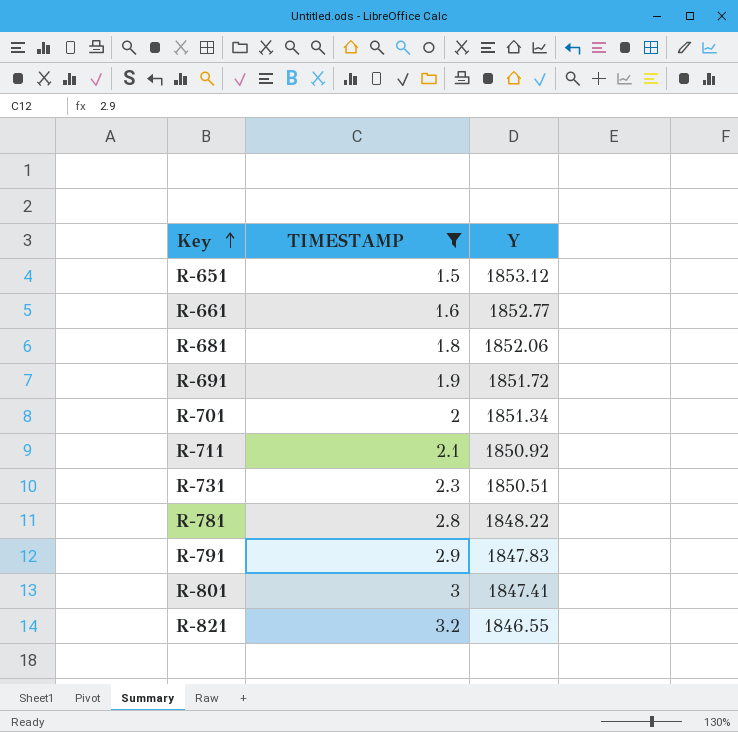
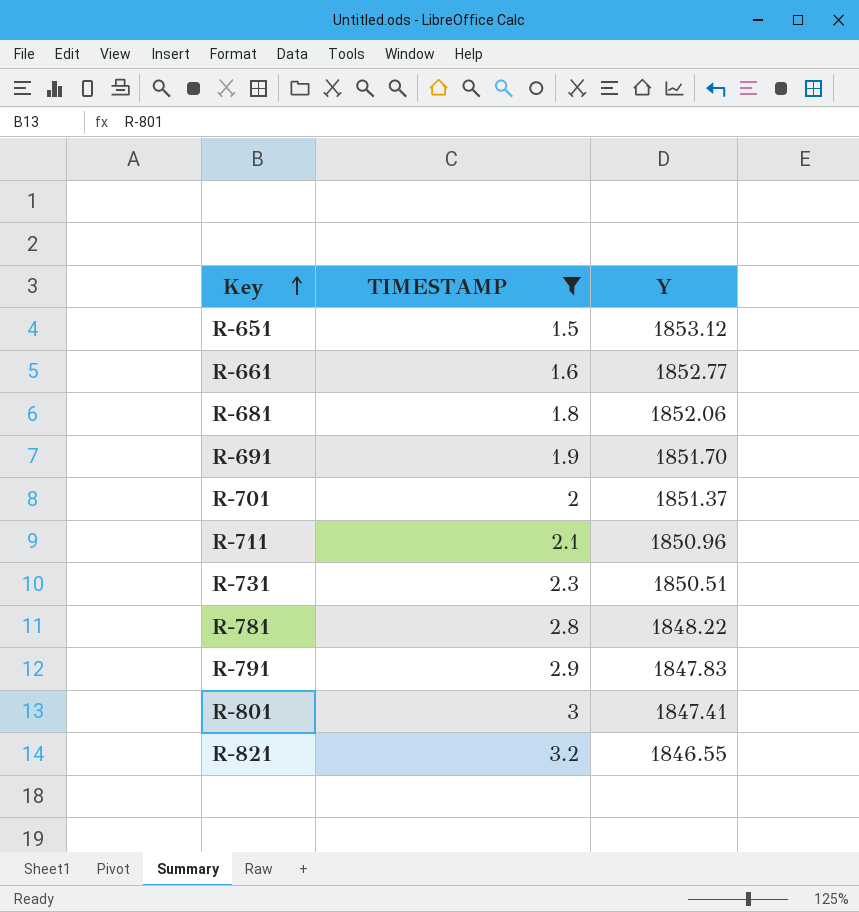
R-691 | Y: 1851.72 -> 1851.70
R-701 | Y: 1851.34 -> 1851.37
R-711 | Y: 1850.92 -> 1850.96

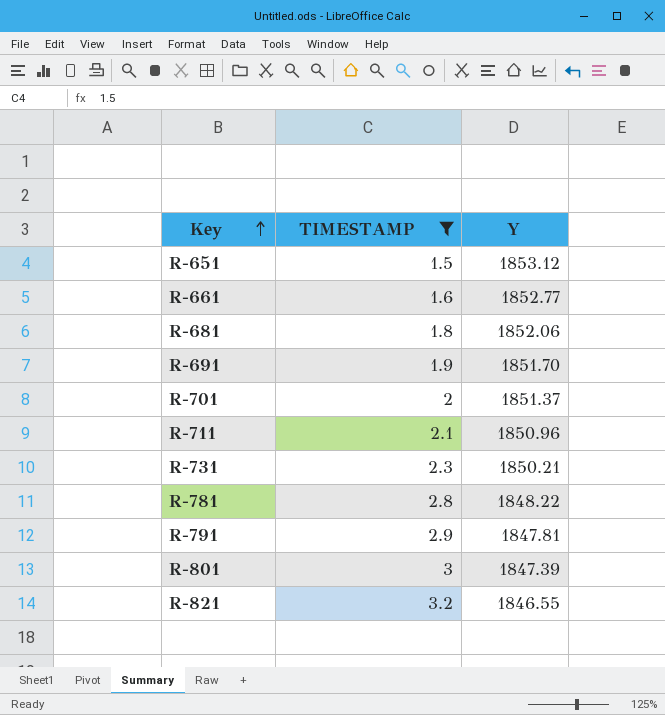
R-731 | Y: 1850.51 -> 1850.21
R-791 | Y: 1847.83 -> 1847.81
R-801 | Y: 1847.41 -> 1847.39

